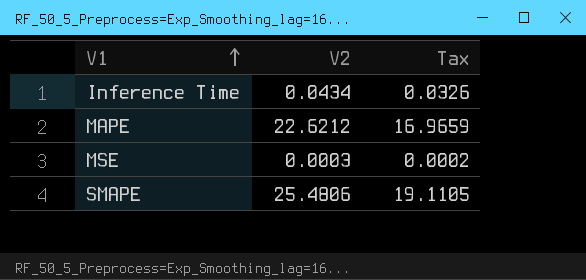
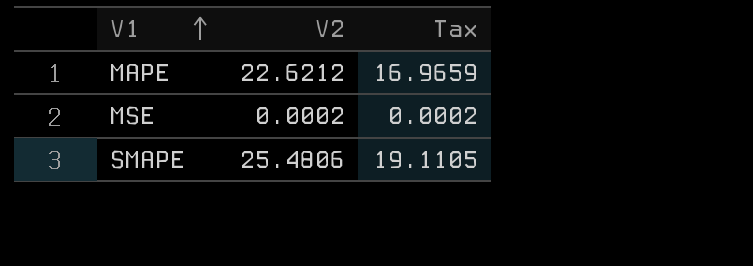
row Inference Time: 0.0434 | 0.0326 -> none
MSE | V2: 0.0003 -> 0.0002

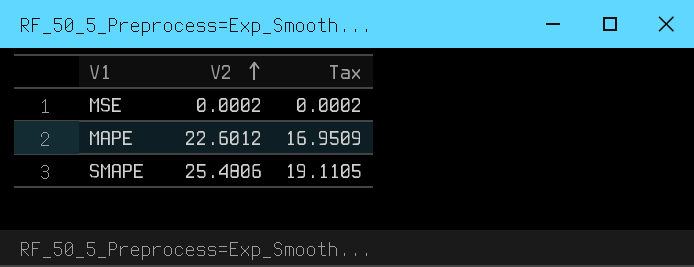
row order: V1 ascending -> V2 ascending
MAPE | V2: 22.6212 -> 22.6012
MAPE | Tax: 16.9659 -> 16.9509

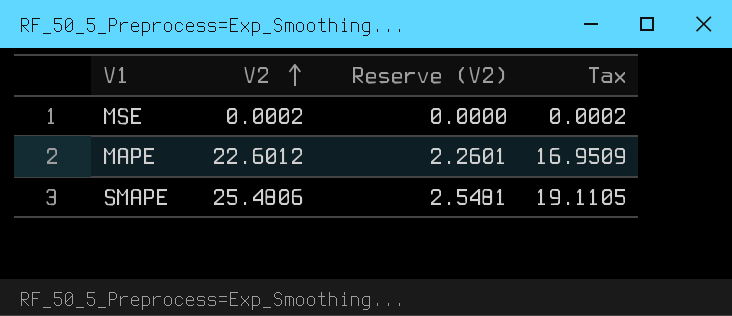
column Reserve (V2) | formula: none -> [V2] * 0.1

